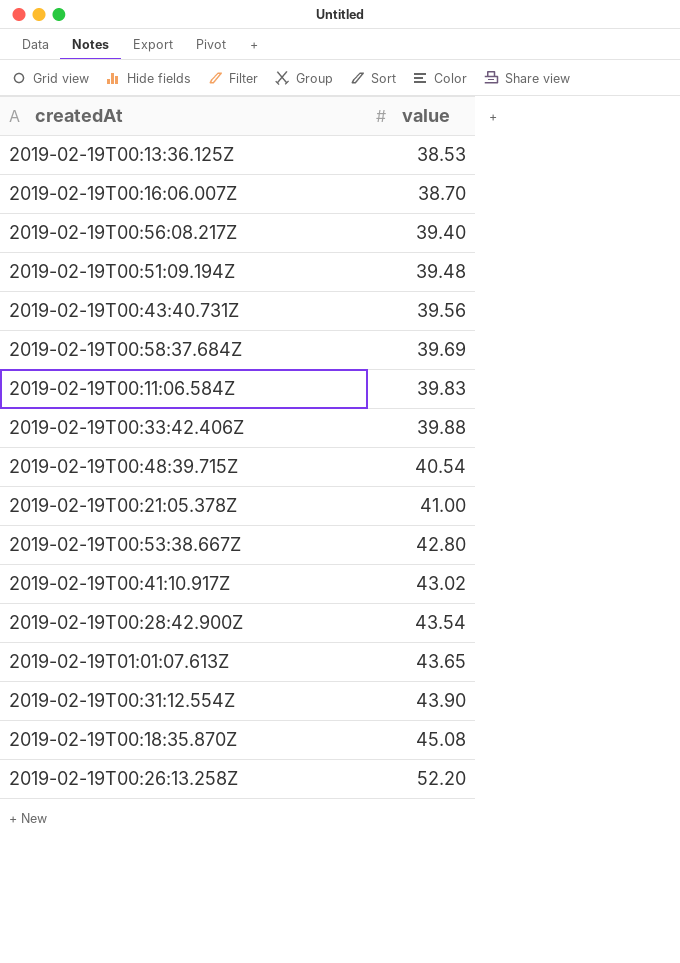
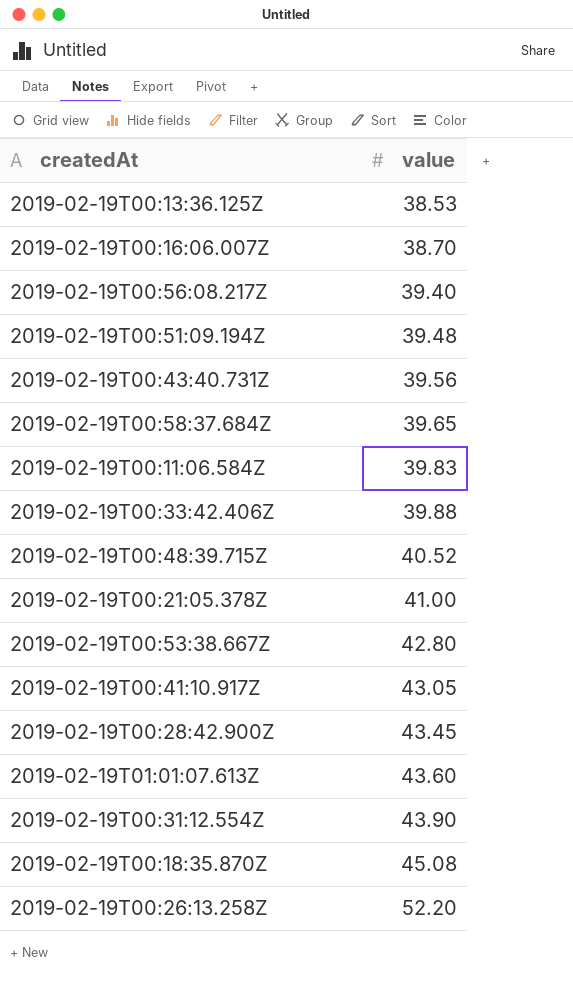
2019-02-19T00:58:37.684Z | value: 39.69 -> 39.65
2019-02-19T00:48:39.715Z | value: 40.54 -> 40.52
2019-02-19T00:41:10.917Z | value: 43.02 -> 43.05
2019-02-19T00:28:42.900Z | value: 43.54 -> 43.45
2019-02-19T01:01:07.613Z | value: 43.65 -> 43.60

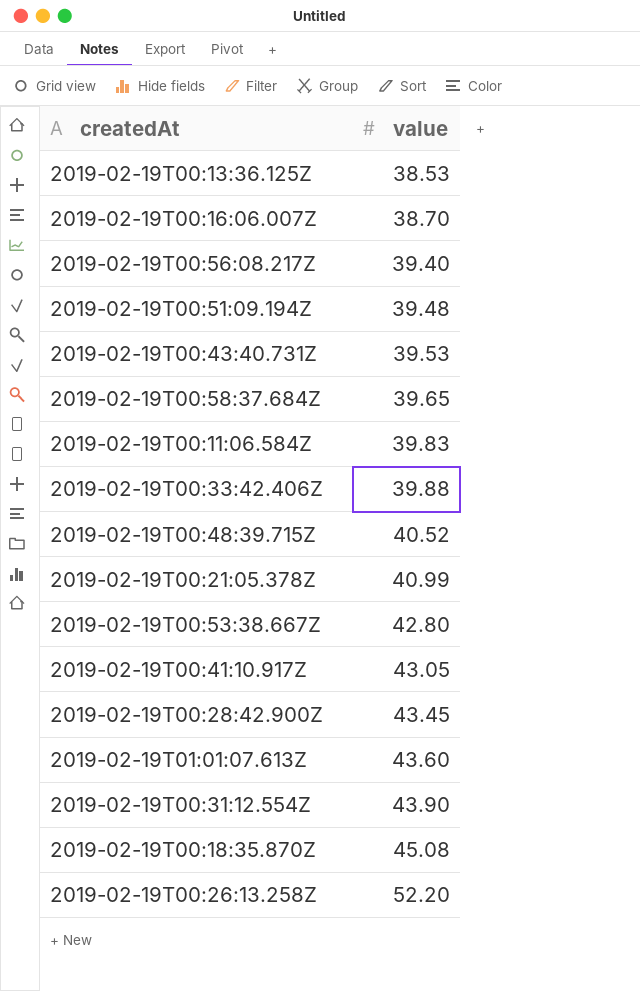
2019-02-19T00:43:40.731Z | value: 39.56 -> 39.53
2019-02-19T00:21:05.378Z | value: 41.00 -> 40.99

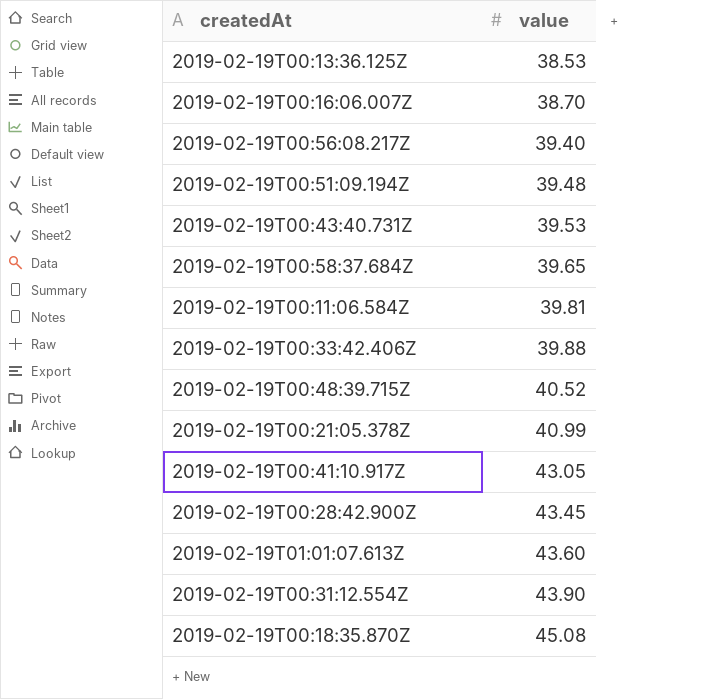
row 2019-02-19T00:53:38.667Z: 42.80 -> none
row 2019-02-19T00:26:13.258Z: 52.20 -> none
2019-02-19T00:11:06.584Z | value: 39.83 -> 39.81

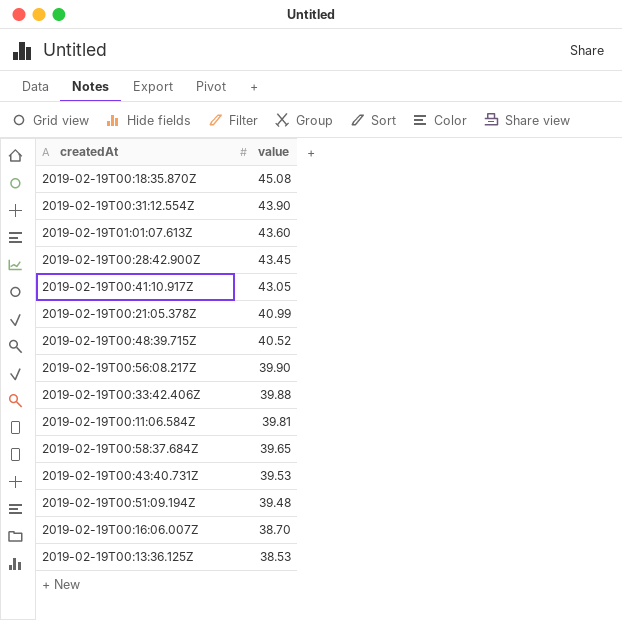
row order: value ascending -> value descending
2019-02-19T00:56:08.217Z | value: 39.40 -> 39.90

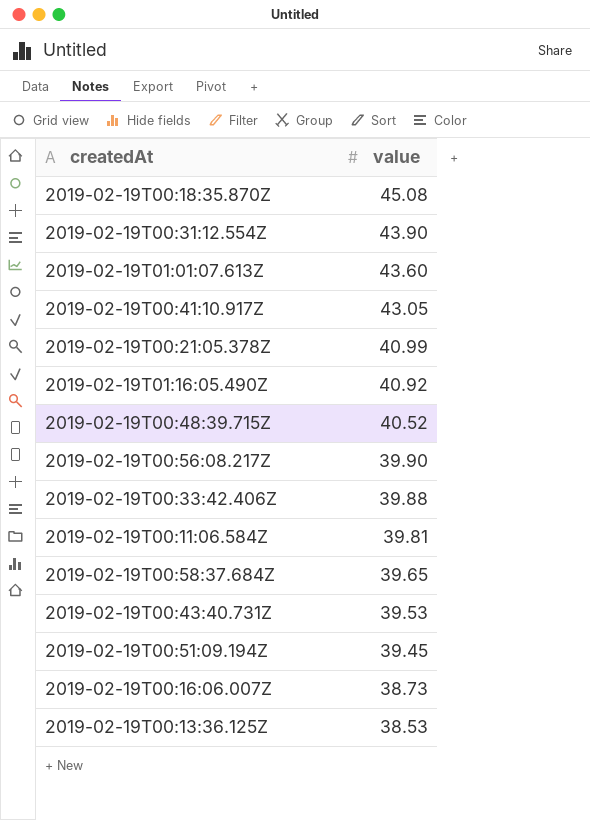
row 2019-02-19T00:28:42.900Z: 43.45 -> none
row 2019-02-19T01:16:05.490Z: none -> 40.92
2019-02-19T00:51:09.194Z | value: 39.48 -> 39.45
2019-02-19T00:16:06.007Z | value: 38.70 -> 38.73

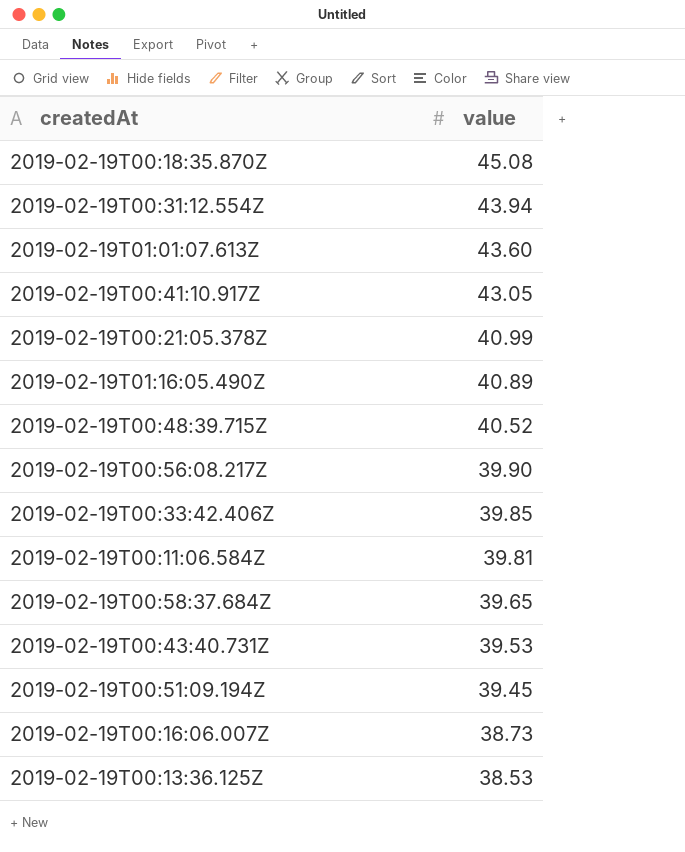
2019-02-19T00:31:12.554Z | value: 43.90 -> 43.94
2019-02-19T01:16:05.490Z | value: 40.92 -> 40.89
2019-02-19T00:33:42.406Z | value: 39.88 -> 39.85

